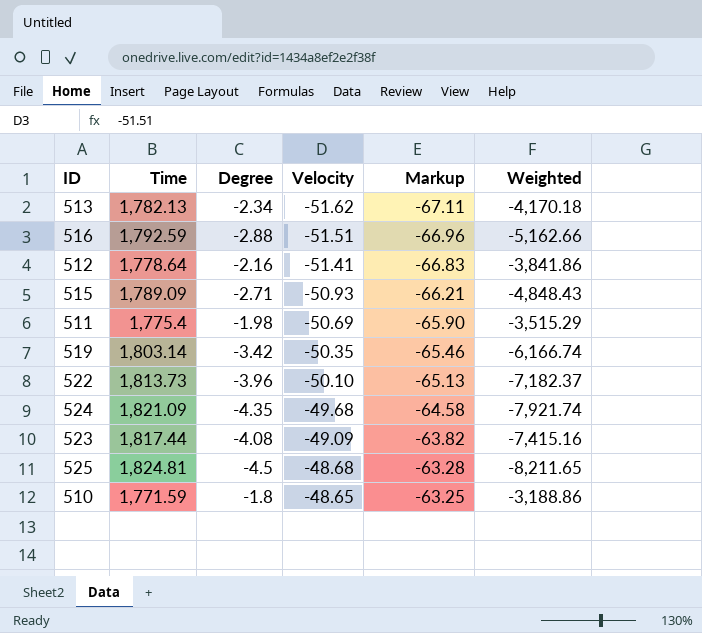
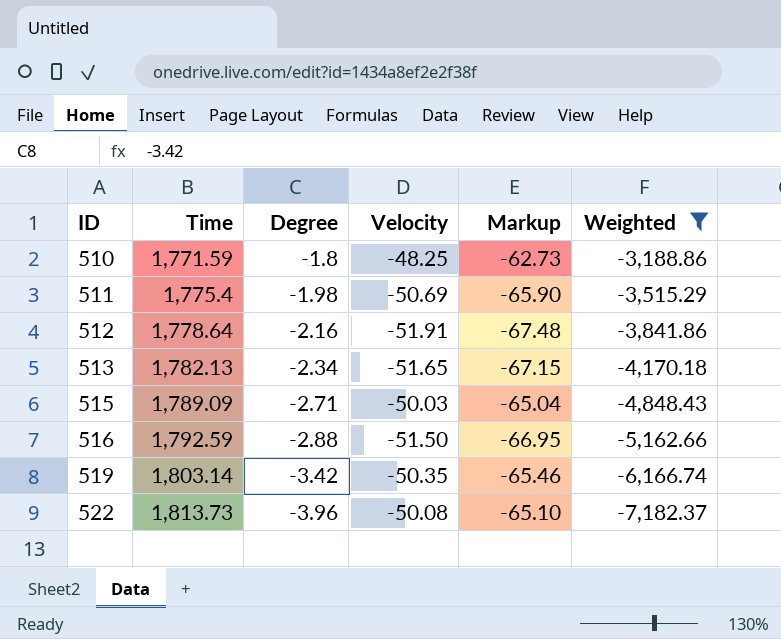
filter: none -> Weighted >= -7,182.37
row order: Velocity ascending -> ID ascending
510 | Velocity: -48.65 -> -48.25
510 | Markup: -63.25 -> -62.73
512 | Velocity: -51.41 -> -51.91
512 | Markup: -66.83 -> -67.48
513 | Velocity: -51.62 -> -51.65
513 | Markup: -67.11 -> -67.15
515 | Velocity: -50.93 -> -50.03
515 | Markup: -66.21 -> -65.04
516 | Velocity: -51.51 -> -51.50
516 | Markup: -66.96 -> -66.95
522 | Velocity: -50.10 -> -50.08
522 | Markup: -65.13 -> -65.10

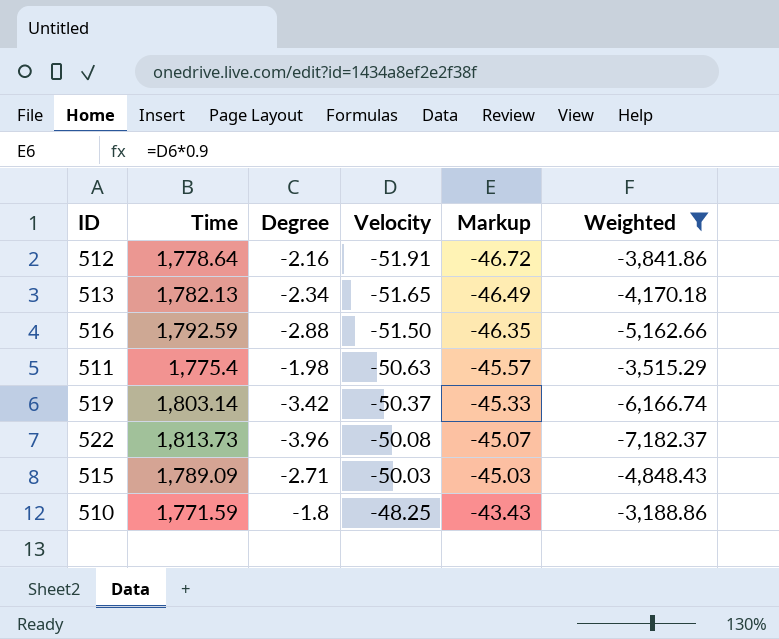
row order: ID ascending -> Velocity ascending
column Markup | formula: [Velocity] * 1.3 -> [Velocity] * 0.9
511 | Velocity: -50.69 -> -50.63
519 | Velocity: -50.35 -> -50.37

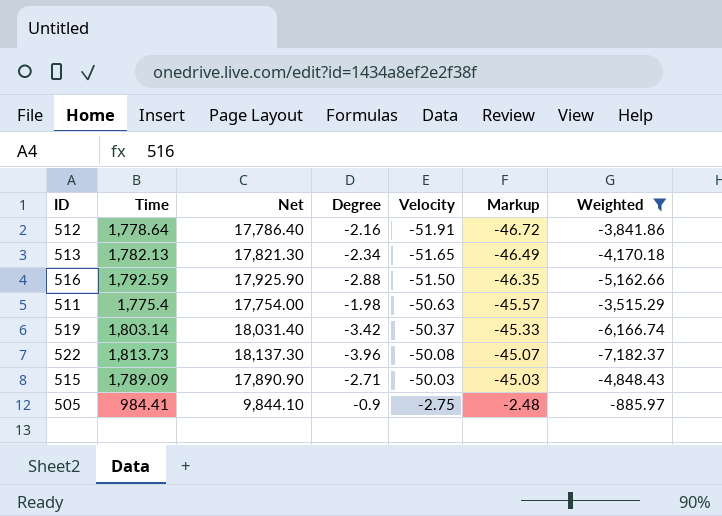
column Net | formula: none -> [Time] * 10
row 510: 1,771.59 | -1.8 | -48.25 | -43.43 | -3,188.86 -> none
row 505: none -> 984.41 | 9,844.10 | -0.9 | -2.75 | -2.48 | -885.97

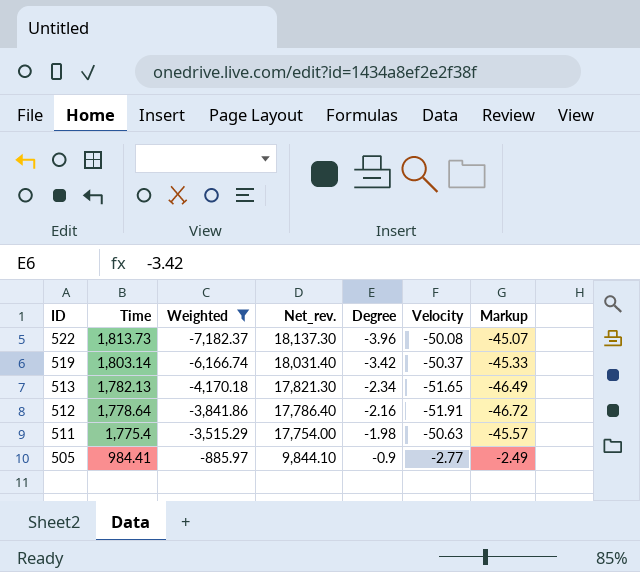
row order: Velocity ascending -> ID descending
column Weighted | position: 7 -> 3
column name: Net -> Net_rev.
row 516: 1,792.59 | 17,925.90 | -2.88 | -51.50 | -46.35 | -5,162.66 -> none
row 515: 1,789.09 | 17,890.90 | -2.71 | -50.03 | -45.03 | -4,848.43 -> none
505 | Velocity: -2.75 -> -2.77
505 | Markup: -2.48 -> -2.49

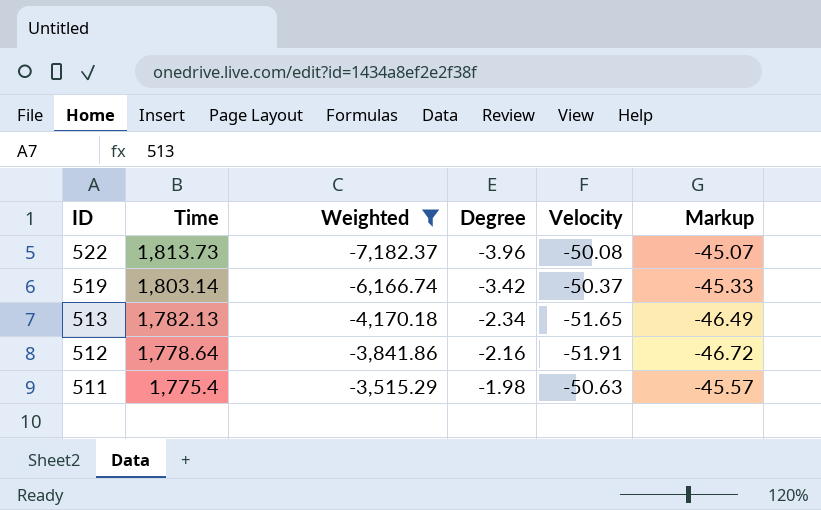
column Net_rev. | formula: [Time] * 10 -> none
row 505: 984.41 | -885.97 | 9,844.10 | -0.9 | -2.77 | -2.49 -> none

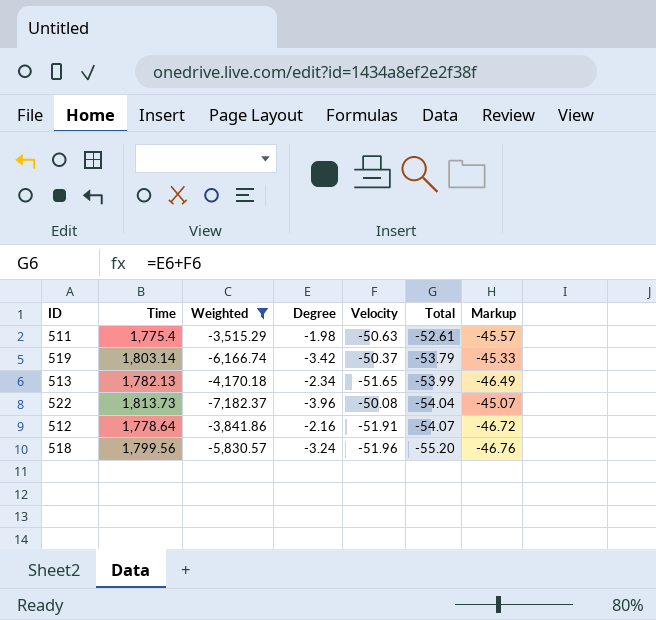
row order: ID descending -> Total descending
column Total | formula: none -> [Degree] + [Velocity]
row 518: none -> 1,799.56 | -5,830.57 | -3.24 | -51.96 | -55.20 | -46.76

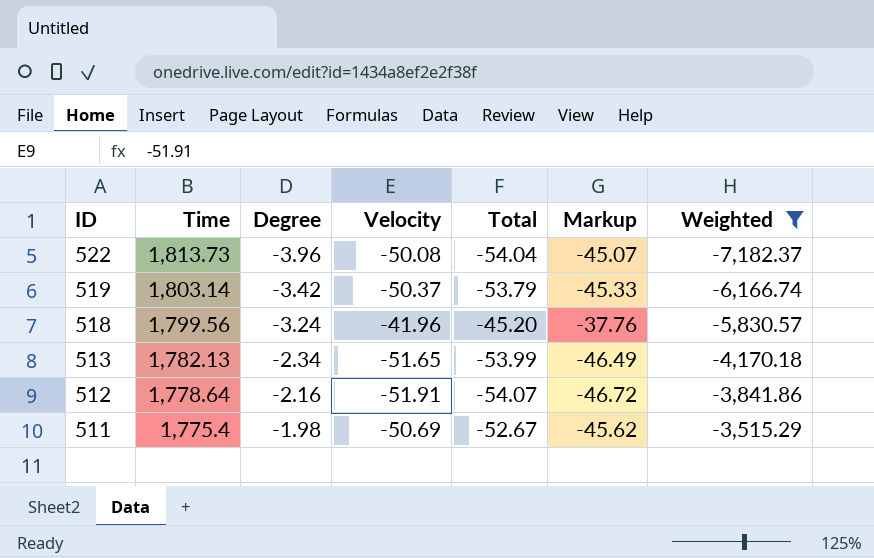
row order: Total descending -> ID descending
column Weighted | position: 3 -> 7
518 | Velocity: -51.96 -> -41.96
518 | Total: -55.20 -> -45.20
518 | Markup: -46.76 -> -37.76
511 | Velocity: -50.63 -> -50.69
511 | Total: -52.61 -> -52.67
511 | Markup: -45.57 -> -45.62

